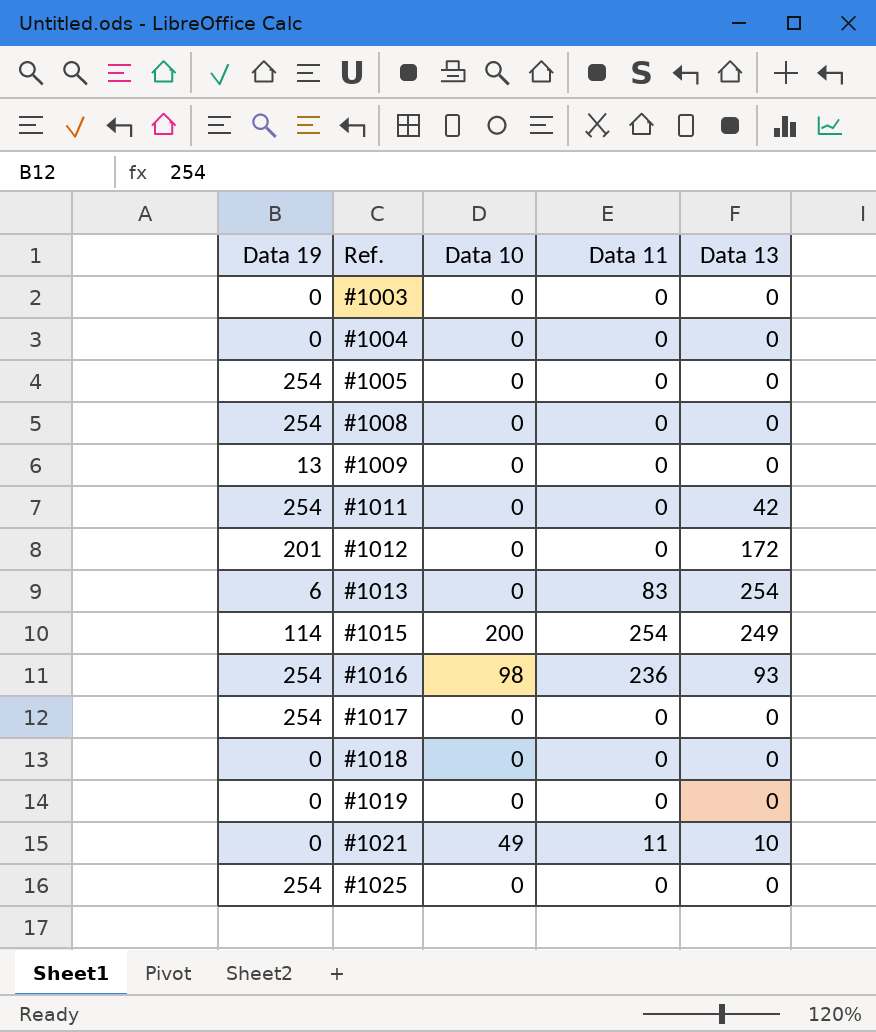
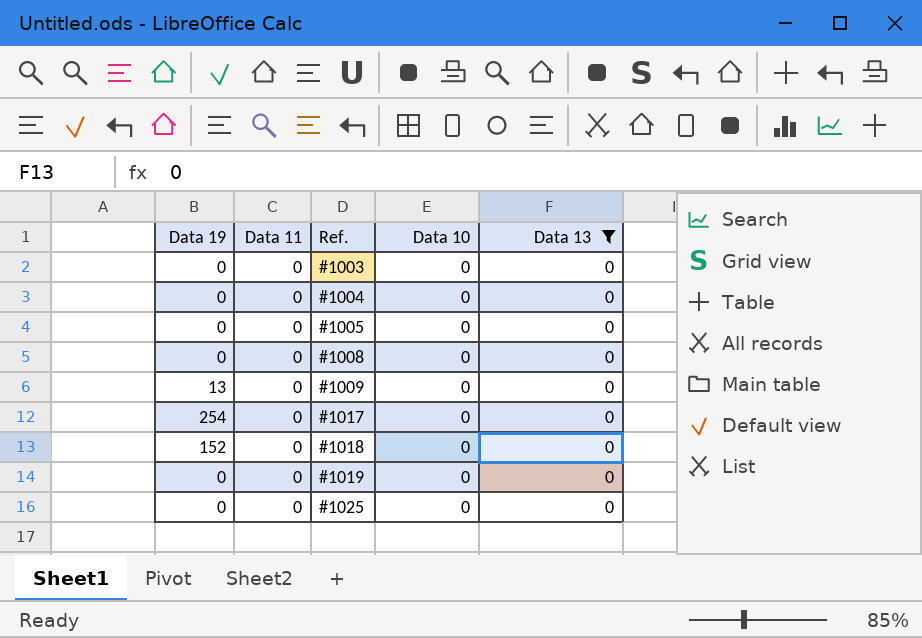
filter: none -> Data 13 = 0
column Data 11 | position: 4 -> 2
#1005 | Data 19: 254 -> 0
#1008 | Data 19: 254 -> 0
#1018 | Data 19: 0 -> 152
#1025 | Data 19: 254 -> 0

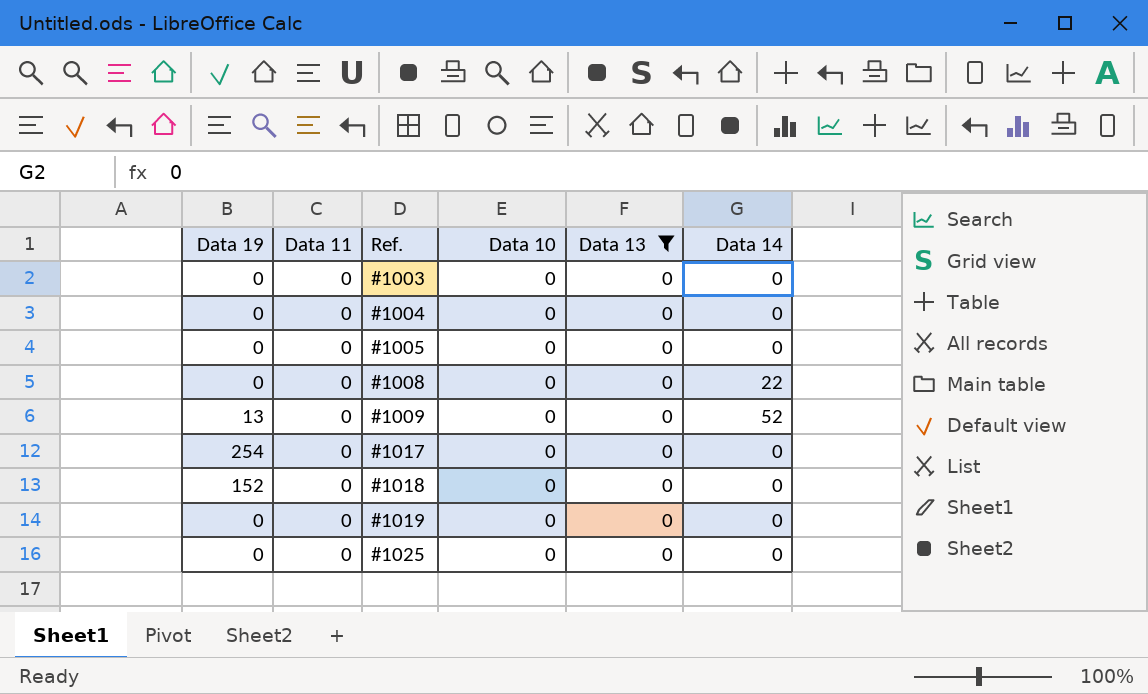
column Data 14 | position: none -> 6

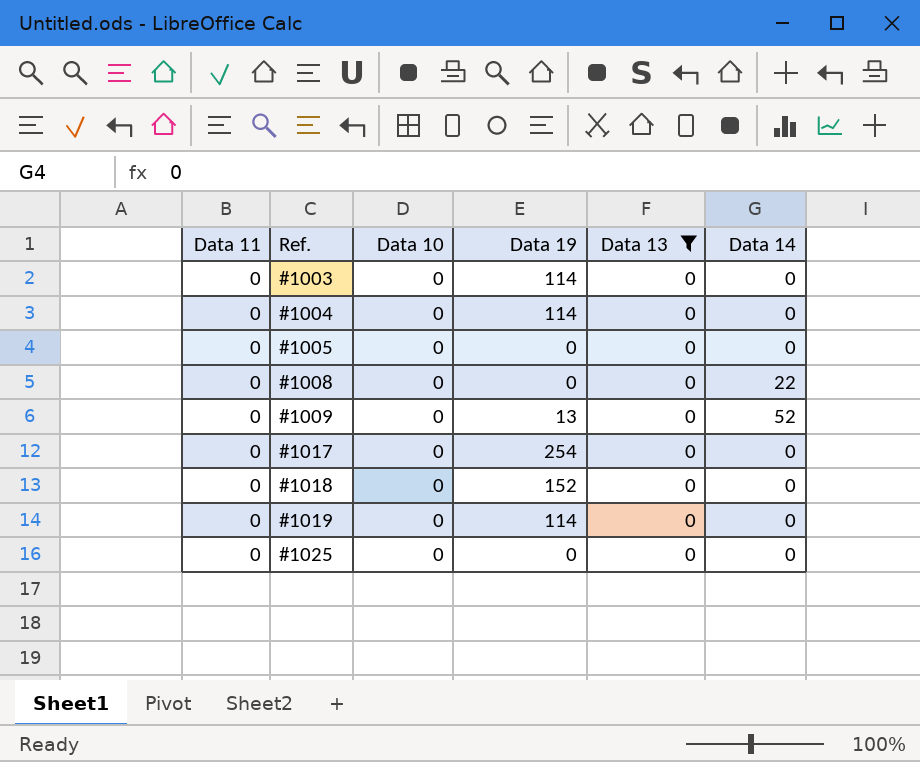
column Data 19 | position: 1 -> 4
#1003 | Data 19: 0 -> 114
#1004 | Data 19: 0 -> 114
#1019 | Data 19: 0 -> 114

